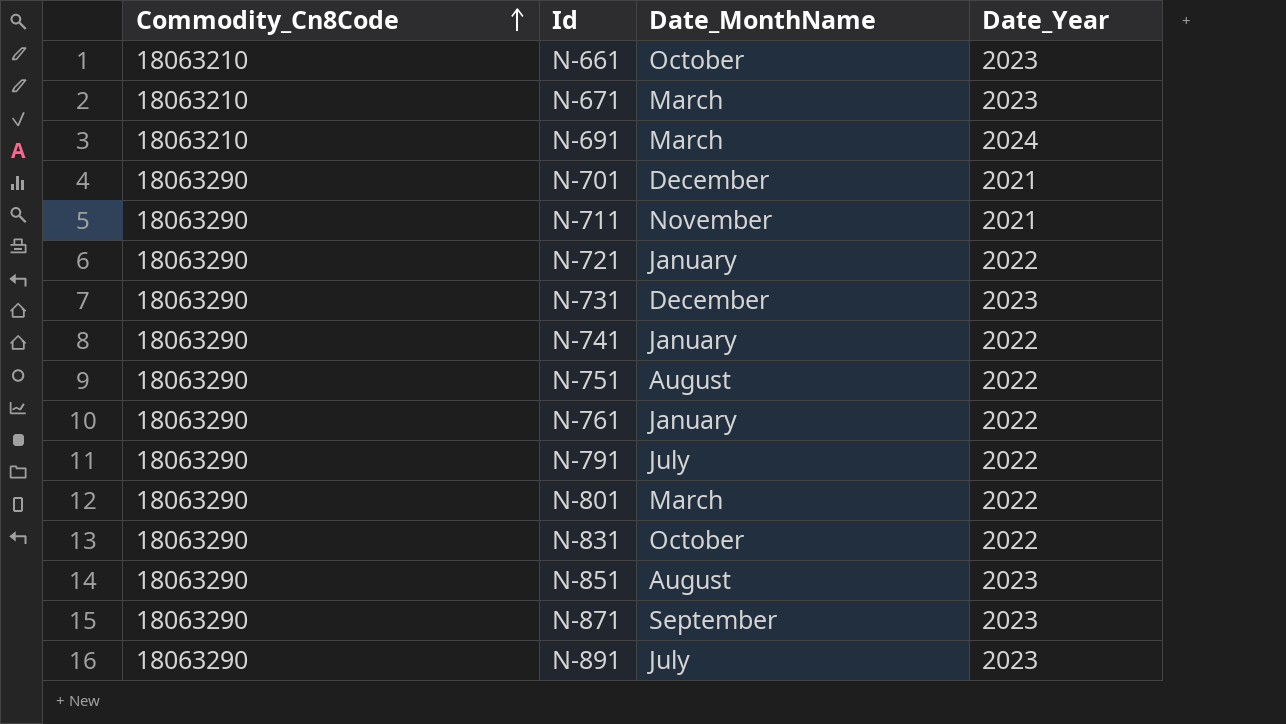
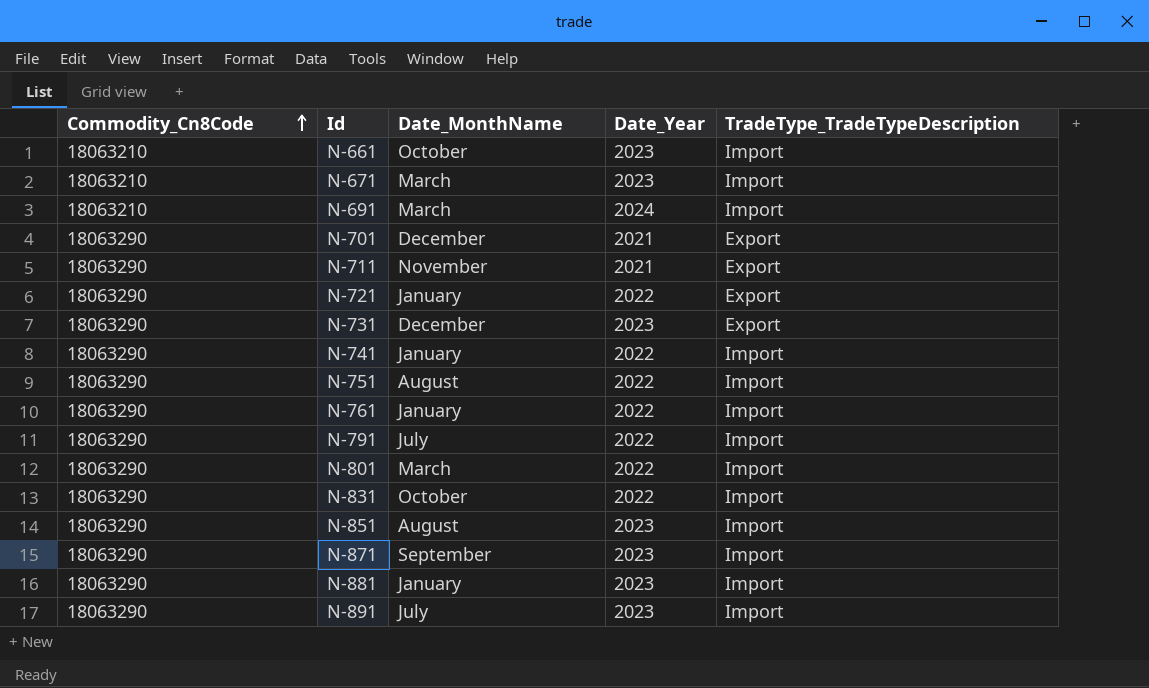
column TradeType_TradeTypeDescription | position: none -> 5
row N-881: none -> 18063290 | January | 2023 | Import

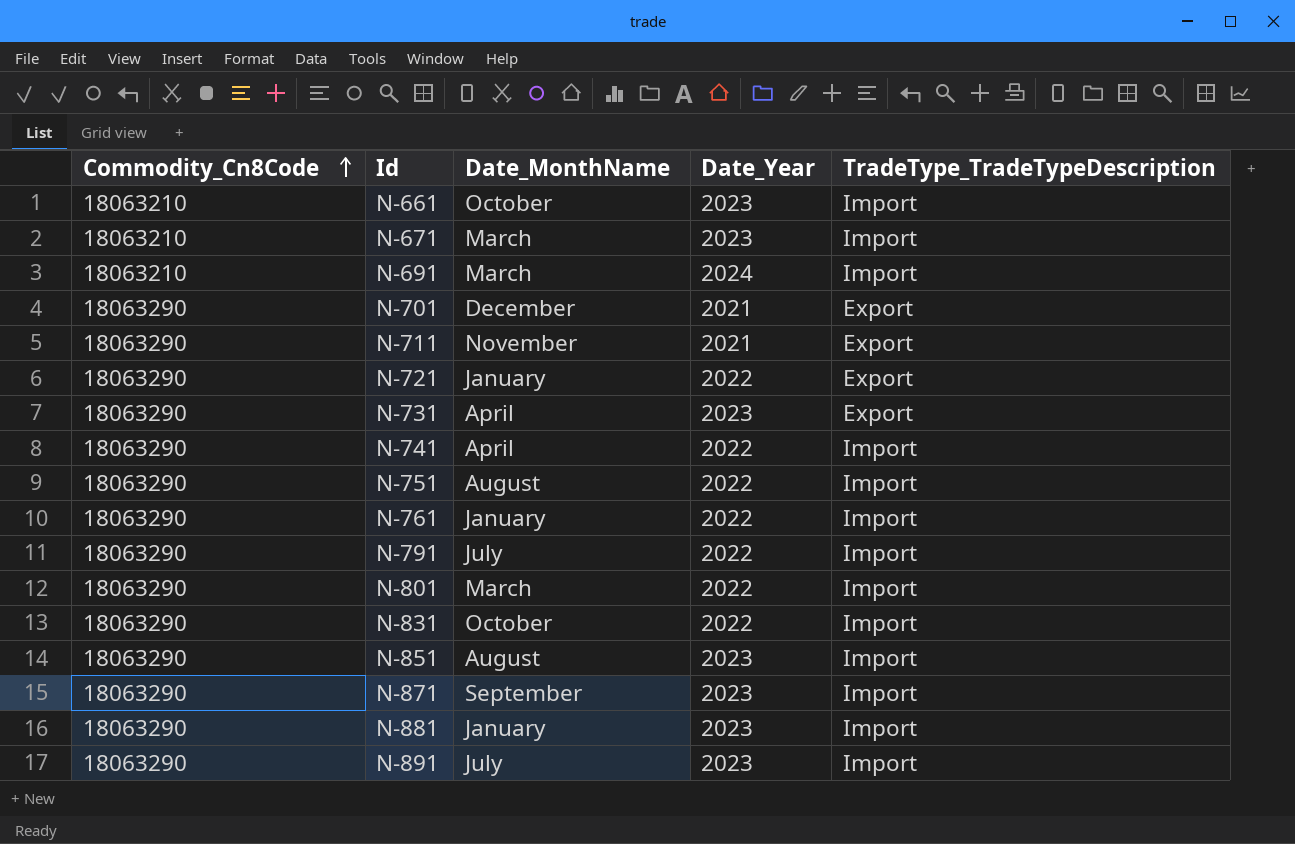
N-731 | Date_MonthName: December -> April
N-741 | Date_MonthName: January -> April

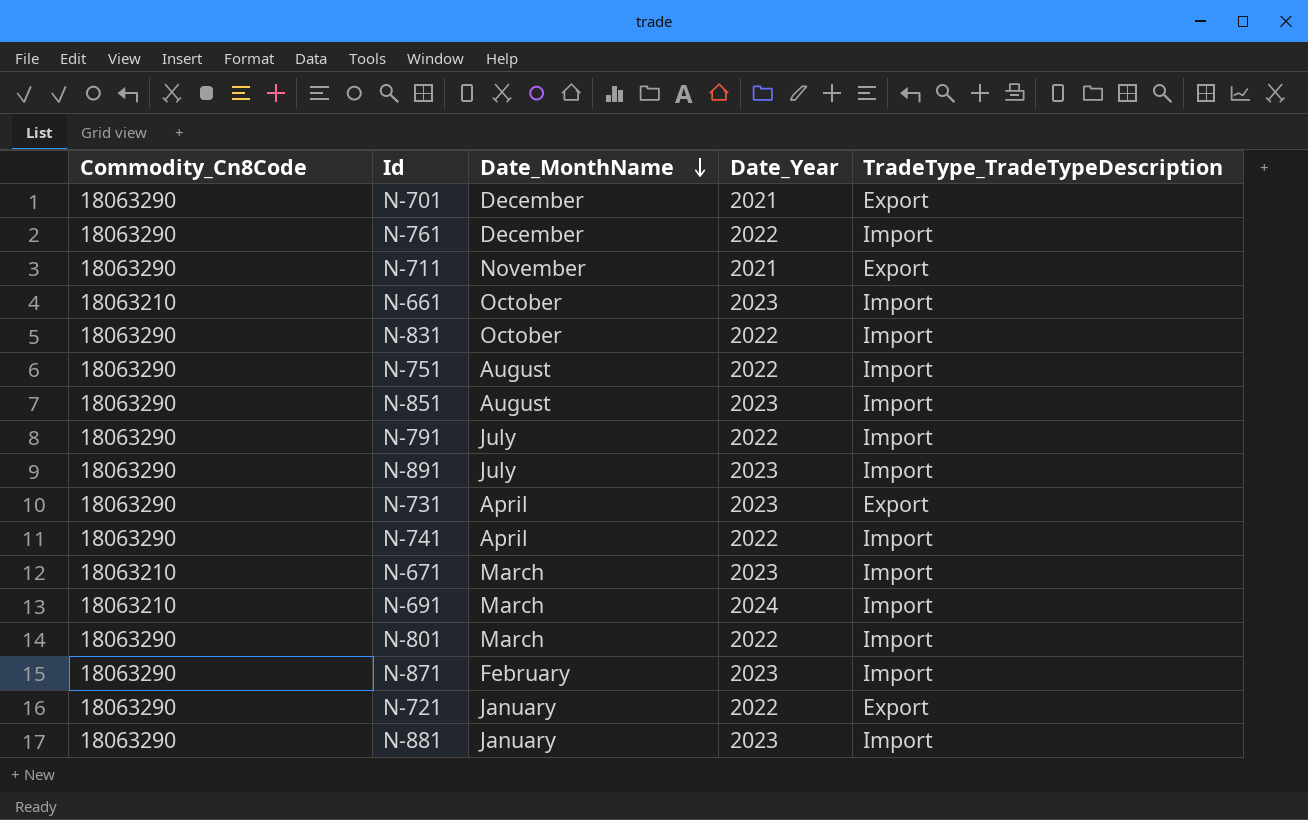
row order: Commodity_Cn8Code ascending -> Date_MonthName descending
N-761 | Date_MonthName: January -> December
N-871 | Date_MonthName: September -> February

